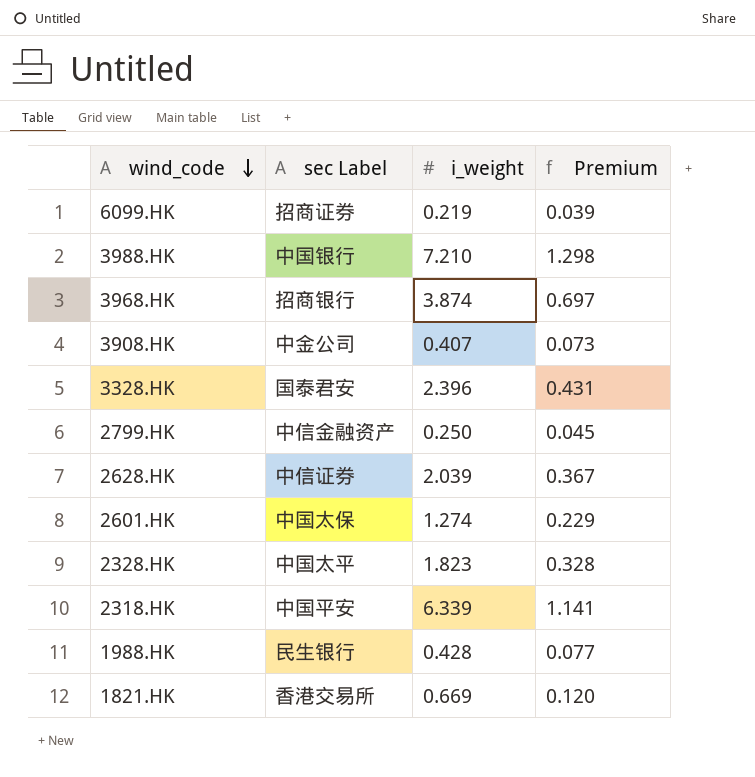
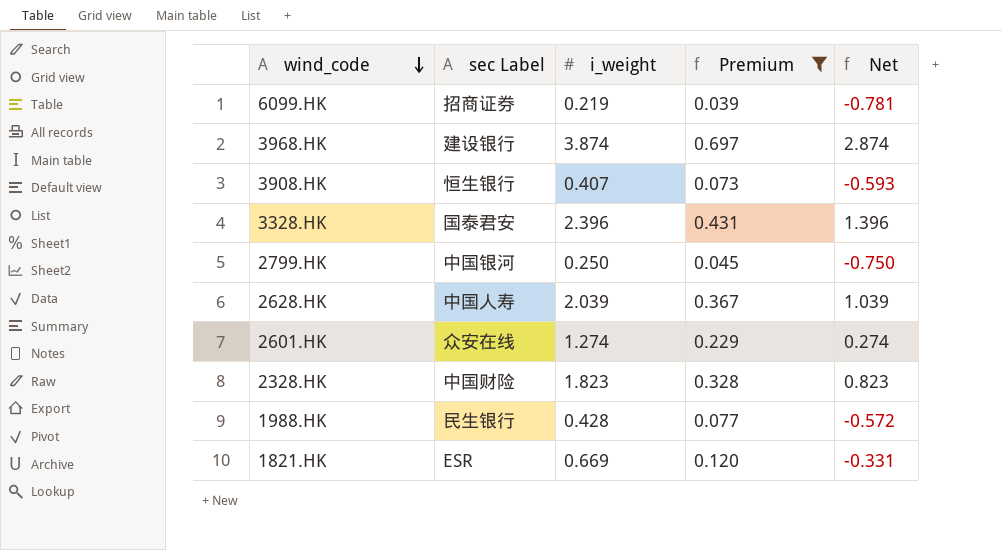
filter: none -> Premium <= 0.697
column Net | formula: none -> [i_weight] - 1
3968.HK | sec Label: 招商银行 -> 建设银行
3908.HK | sec Label: 中金公司 -> 恒生银行
2799.HK | sec Label: 中信金融资产 -> 中国银河
2628.HK | sec Label: 中信证券 -> 中国人寿
2601.HK | sec Label: 中国太保 -> 众安在线
2328.HK | sec Label: 中国太平 -> 中国财险
1821.HK | sec Label: 香港交易所 -> ESR

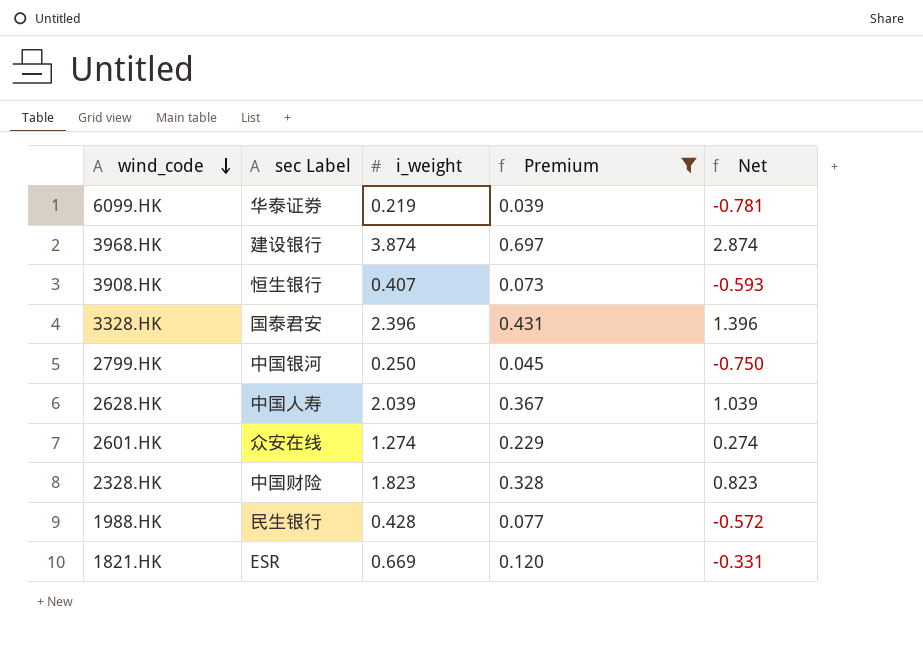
6099.HK | sec Label: 招商证券 -> 华泰证券

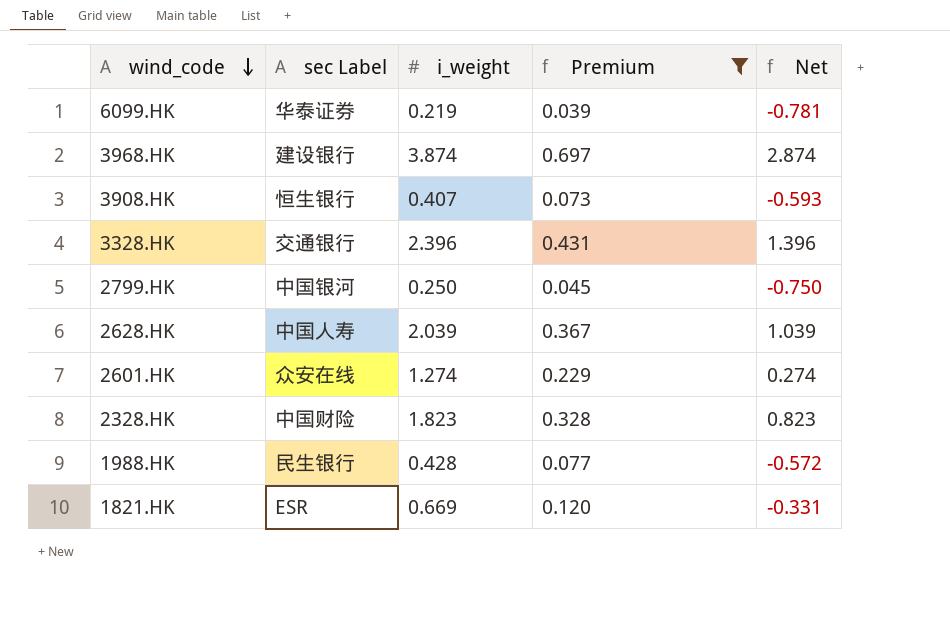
3328.HK | sec Label: 国泰君安 -> 交通银行

